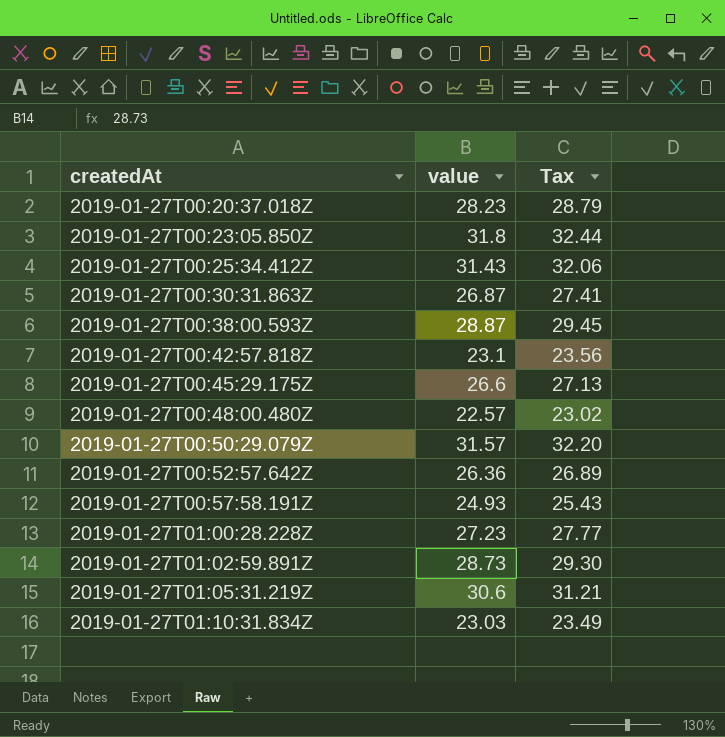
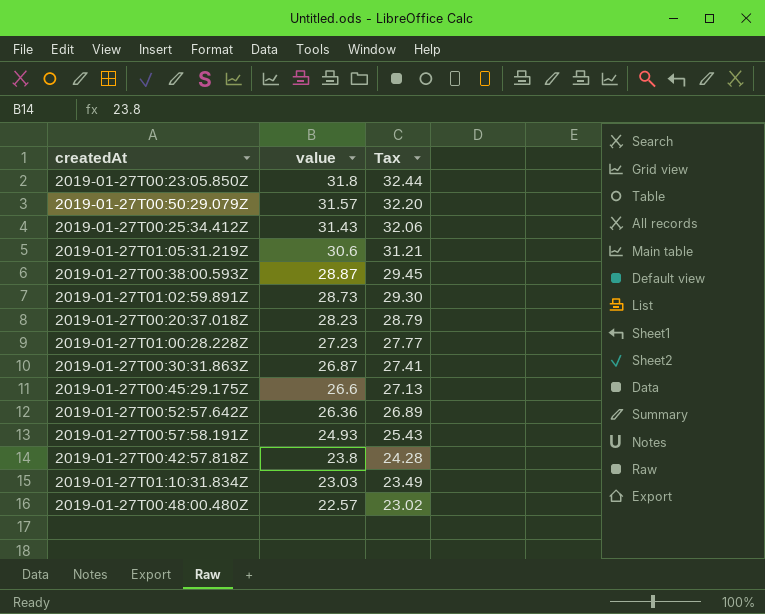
row order: createdAt ascending -> value descending
2019-01-27T00:42:57.818Z | value: 23.1 -> 23.8
2019-01-27T00:42:57.818Z | Tax: 23.56 -> 24.28

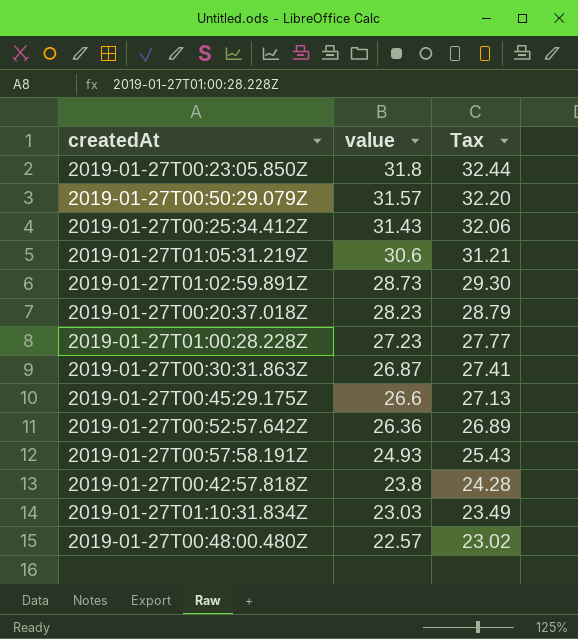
row 2019-01-27T00:38:00.593Z: 28.87 | 29.45 -> none

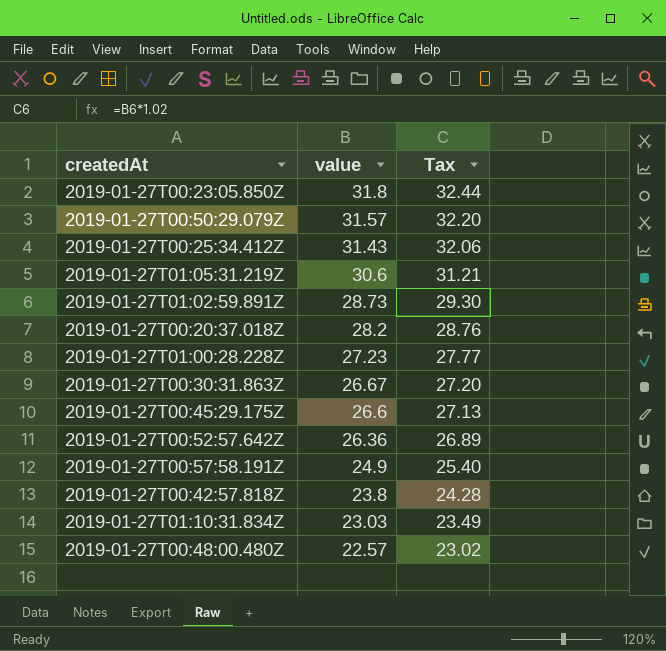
2019-01-27T00:20:37.018Z | value: 28.23 -> 28.2
2019-01-27T00:20:37.018Z | Tax: 28.79 -> 28.76
2019-01-27T00:30:31.863Z | value: 26.87 -> 26.67
2019-01-27T00:30:31.863Z | Tax: 27.41 -> 27.20
2019-01-27T00:57:58.191Z | value: 24.93 -> 24.9
2019-01-27T00:57:58.191Z | Tax: 25.43 -> 25.40

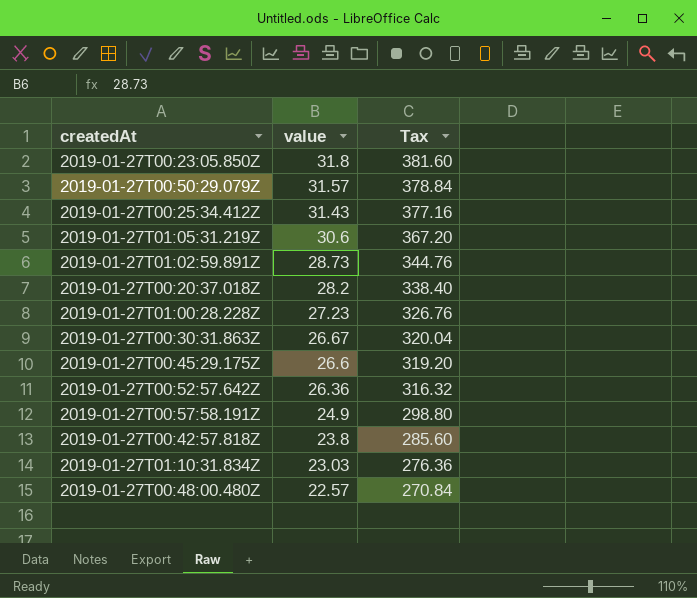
column Tax | formula: [value] * 1.02 -> [value] * 12

